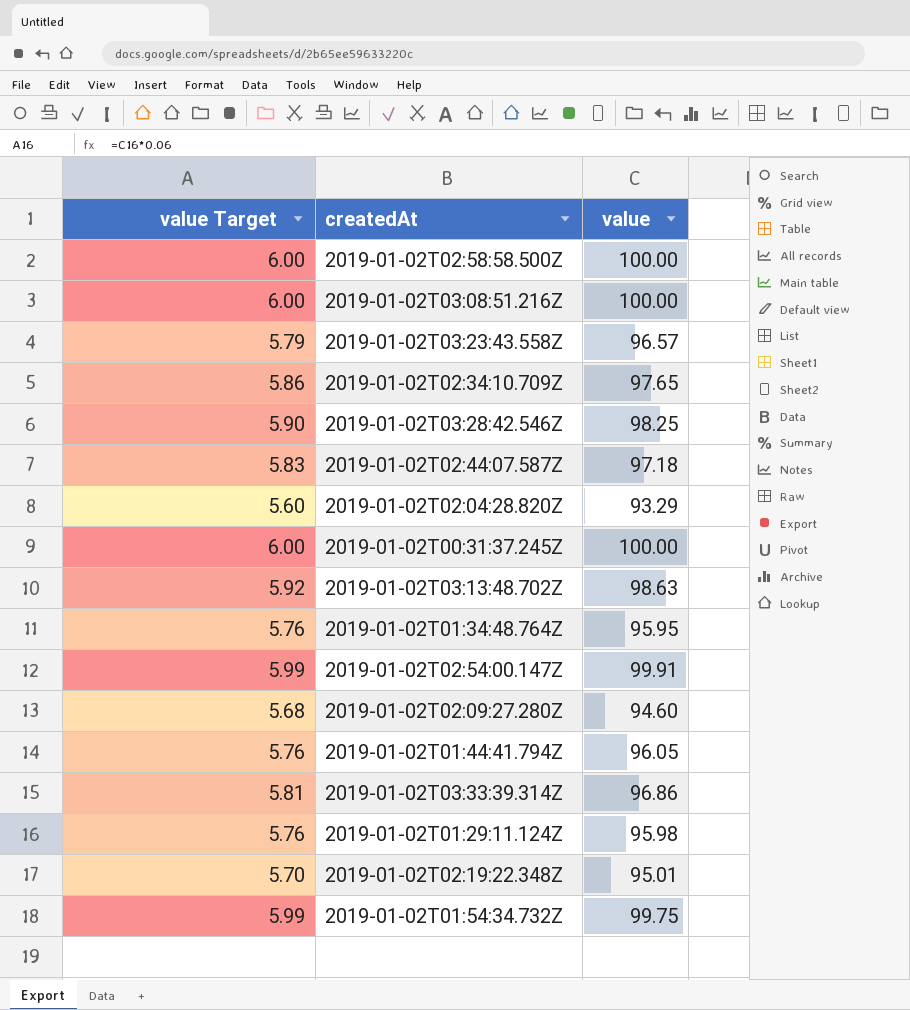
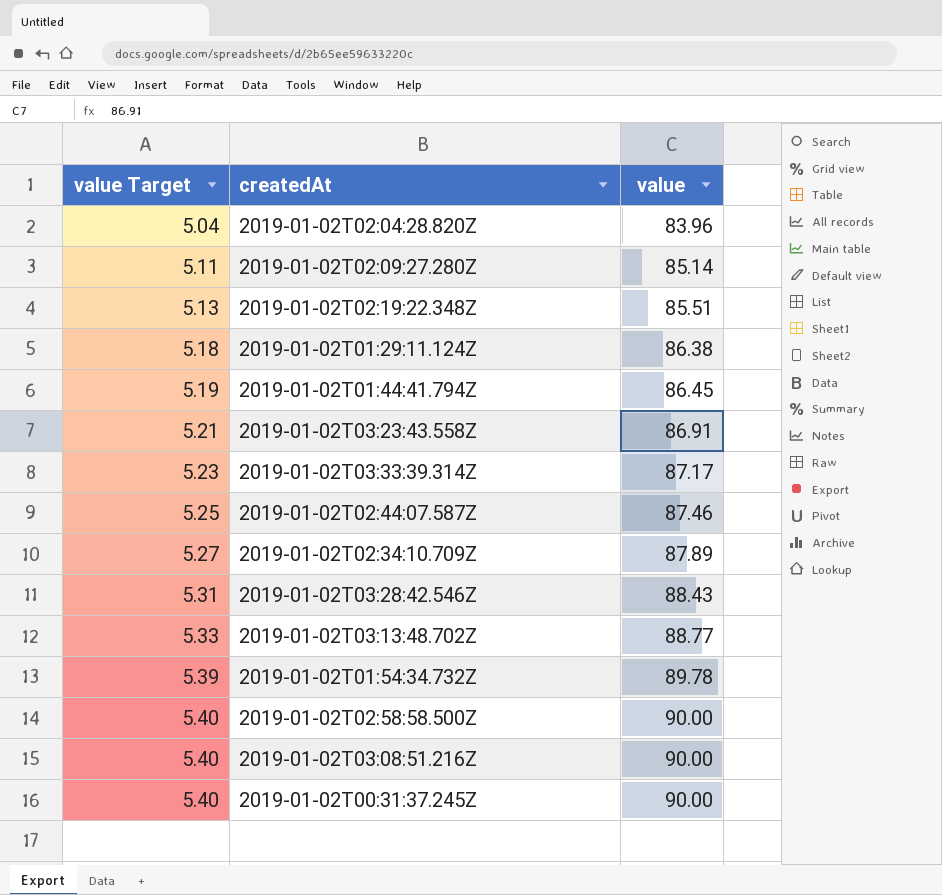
row order: none -> value Target ascending
row 2019-01-02T01:34:48.764Z: 5.76 | 95.95 -> none
row 2019-01-02T02:54:00.147Z: 5.99 | 99.91 -> none
2019-01-02T02:04:28.820Z | value Target: 5.60 -> 5.04
2019-01-02T02:04:28.820Z | value: 93.29 -> 83.96
2019-01-02T02:09:27.280Z | value Target: 5.68 -> 5.11
2019-01-02T02:09:27.280Z | value: 94.60 -> 85.14
2019-01-02T02:19:22.348Z | value Target: 5.70 -> 5.13
2019-01-02T02:19:22.348Z | value: 95.01 -> 85.51
2019-01-02T01:29:11.124Z | value Target: 5.76 -> 5.18
2019-01-02T01:29:11.124Z | value: 95.98 -> 86.38
2019-01-02T01:44:41.794Z | value Target: 5.76 -> 5.19
2019-01-02T01:44:41.794Z | value: 96.05 -> 86.45
2019-01-02T03:23:43.558Z | value Target: 5.79 -> 5.21
2019-01-02T03:23:43.558Z | value: 96.57 -> 86.91
2019-01-02T03:33:39.314Z | value Target: 5.81 -> 5.23
2019-01-02T03:33:39.314Z | value: 96.86 -> 87.17
2019-01-02T02:44:07.587Z | value Target: 5.83 -> 5.25
2019-01-02T02:44:07.587Z | value: 97.18 -> 87.46
2019-01-02T02:34:10.709Z | value Target: 5.86 -> 5.27
2019-01-02T02:34:10.709Z | value: 97.65 -> 87.89
2019-01-02T03:28:42.546Z | value Target: 5.90 -> 5.31
2019-01-02T03:28:42.546Z | value: 98.25 -> 88.43
2019-01-02T03:13:48.702Z | value Target: 5.92 -> 5.33
2019-01-02T03:13:48.702Z | value: 98.63 -> 88.77
2019-01-02T01:54:34.732Z | value Target: 5.99 -> 5.39
2019-01-02T01:54:34.732Z | value: 99.75 -> 89.78
2019-01-02T02:58:58.500Z | value Target: 6.00 -> 5.40
2019-01-02T02:58:58.500Z | value: 100.00 -> 90.00
2019-01-02T03:08:51.216Z | value Target: 6.00 -> 5.40
2019-01-02T03:08:51.216Z | value: 100.00 -> 90.00
2019-01-02T00:31:37.245Z | value Target: 6.00 -> 5.40
2019-01-02T00:31:37.245Z | value: 100.00 -> 90.00

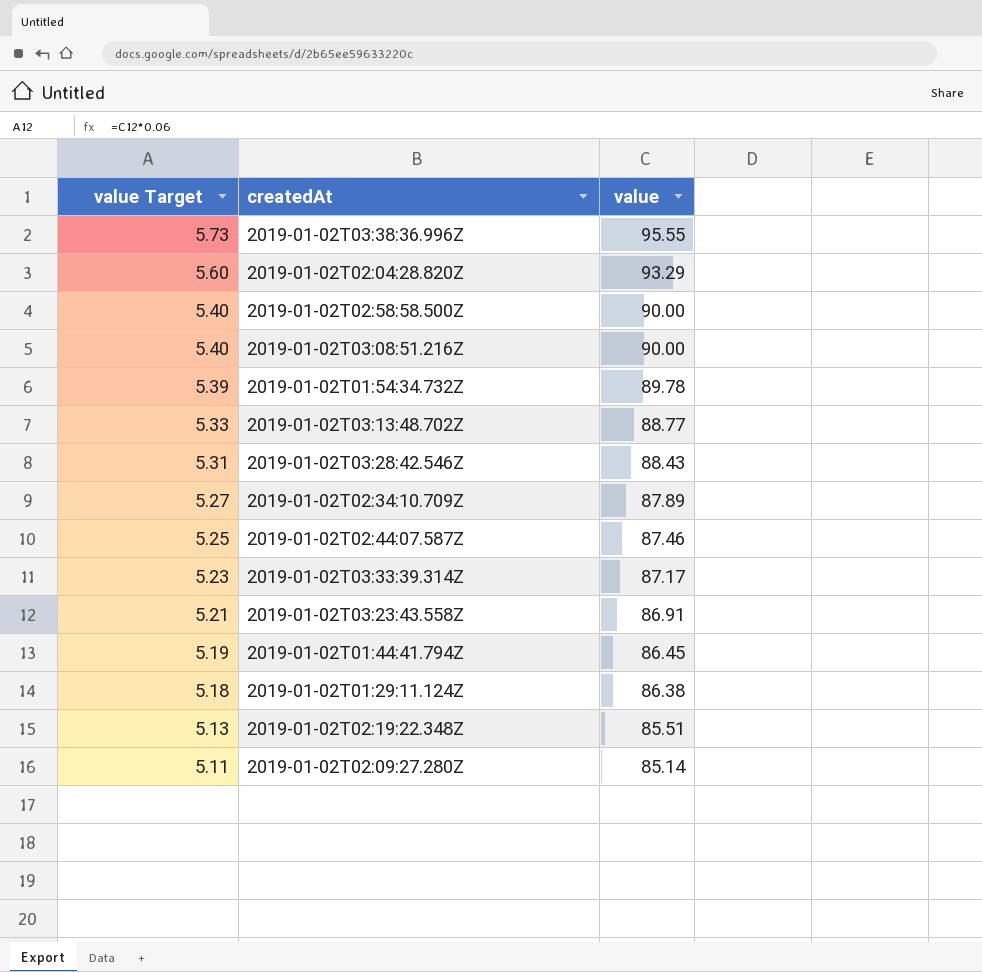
row order: value Target ascending -> value Target descending
row 2019-01-02T00:31:37.245Z: 5.40 | 90.00 -> none
row 2019-01-02T03:38:36.996Z: none -> 5.73 | 95.55
2019-01-02T02:04:28.820Z | value Target: 5.04 -> 5.60
2019-01-02T02:04:28.820Z | value: 83.96 -> 93.29

